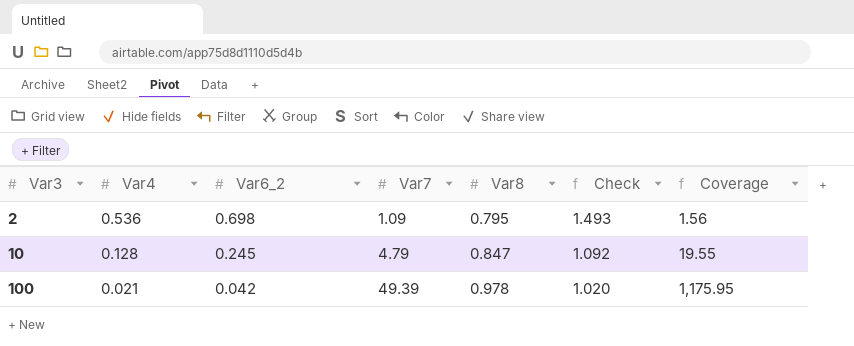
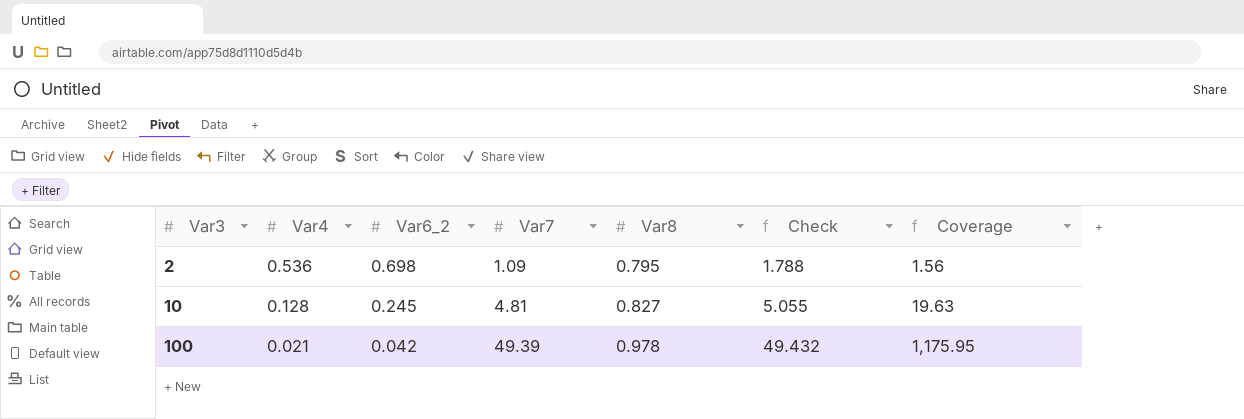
column Check | formula: [Var6_2] + [Var8] -> [Var6_2] + [Var7]
10 | Var7: 4.79 -> 4.81
10 | Var8: 0.847 -> 0.827
10 | Coverage: 19.55 -> 19.63

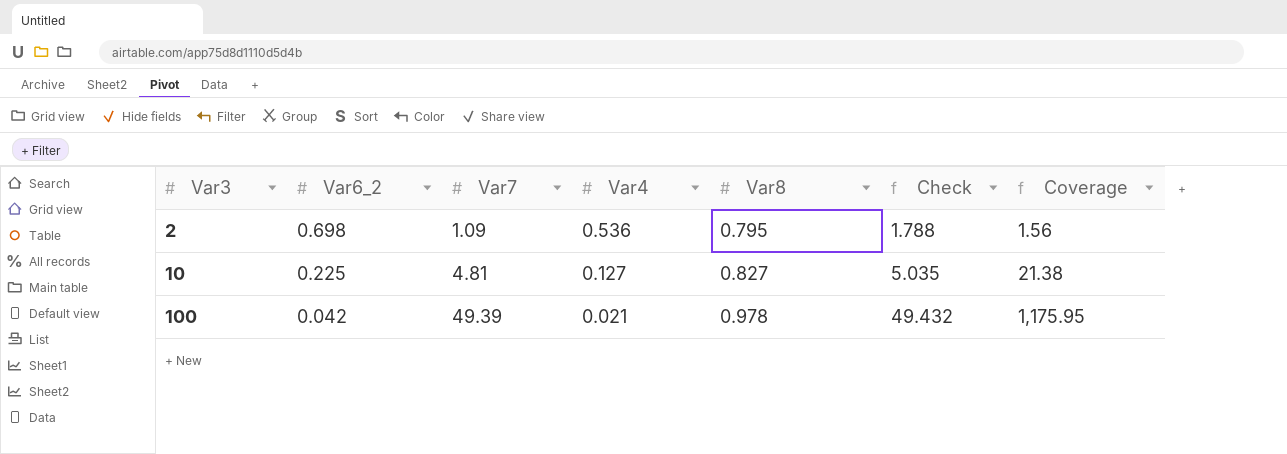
column Var4 | position: 2 -> 4
10 | Var6_2: 0.245 -> 0.225
10 | Var4: 0.128 -> 0.127
10 | Check: 5.055 -> 5.035
10 | Coverage: 19.63 -> 21.38

